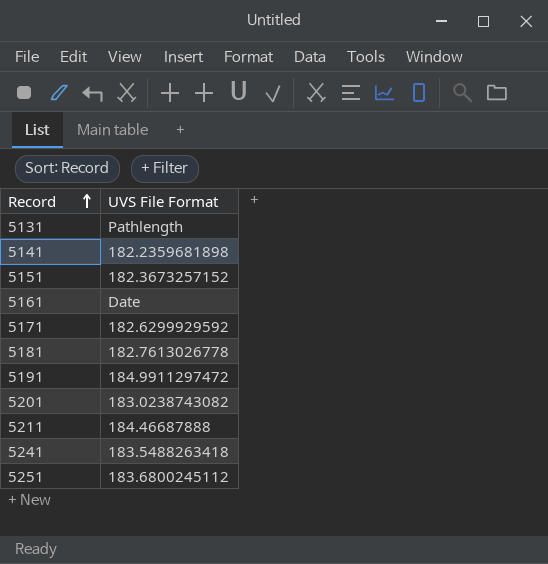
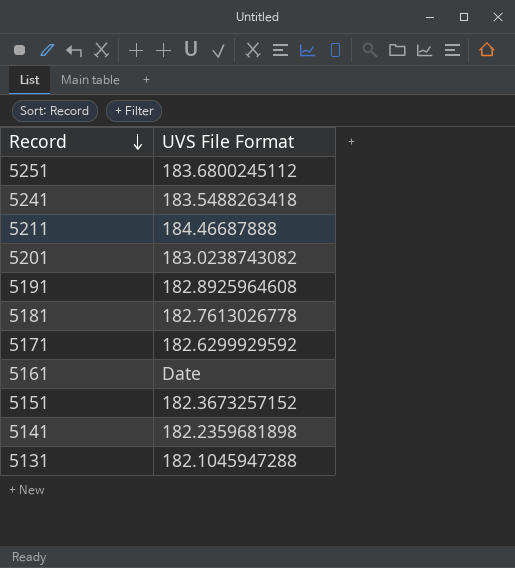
row order: Record ascending -> Record descending
5191 | UVS File Format: 184.9911297472 -> 182.8925964608
5131 | UVS File Format: Pathlength -> 182.1045947288

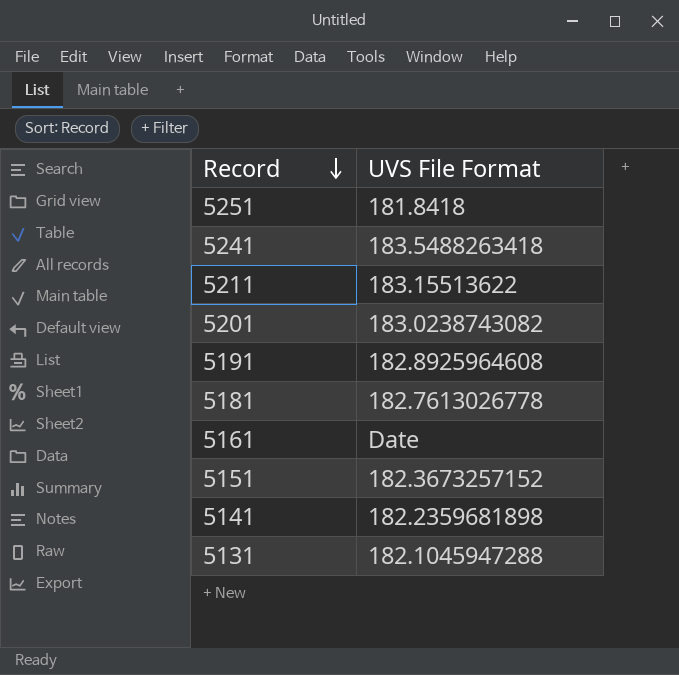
row 5171: 182.6299929592 -> none
5251 | UVS File Format: 183.6800245112 -> 181.8418
5211 | UVS File Format: 184.46687888 -> 183.15513622

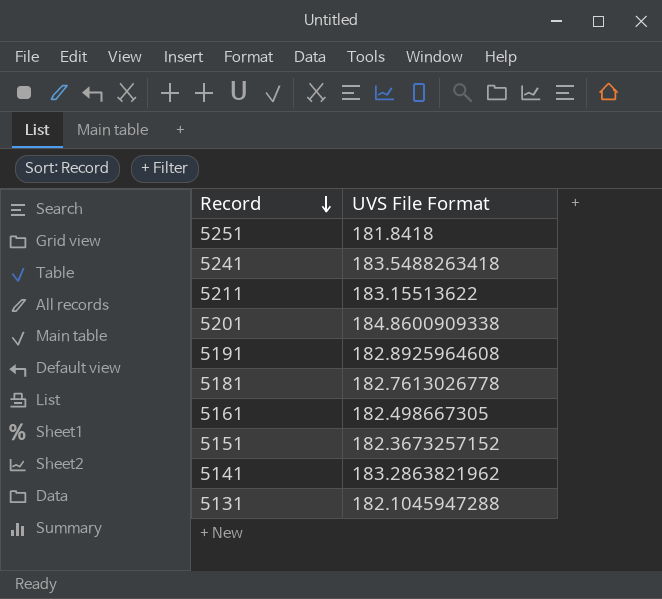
5201 | UVS File Format: 183.0238743082 -> 184.8600909338
5161 | UVS File Format: Date -> 182.498667305
5141 | UVS File Format: 182.2359681898 -> 183.2863821962

